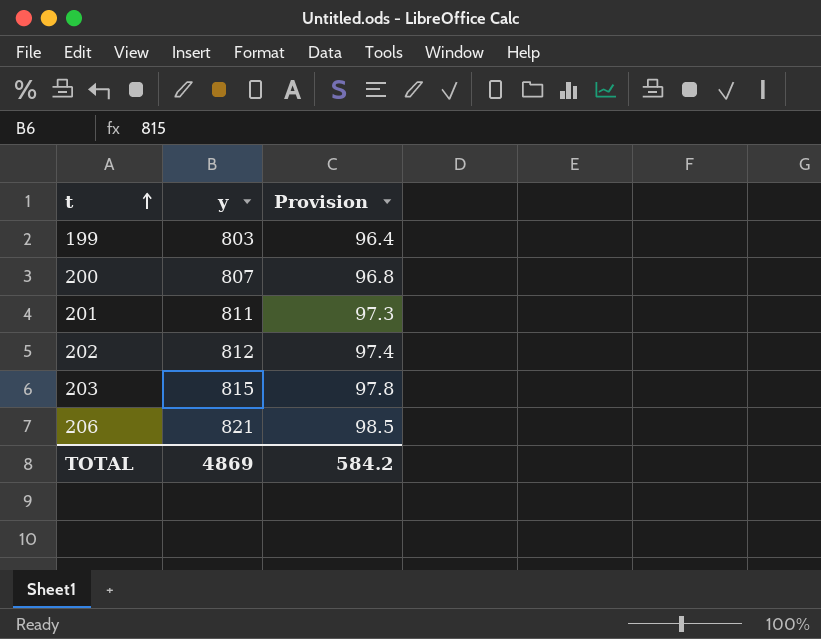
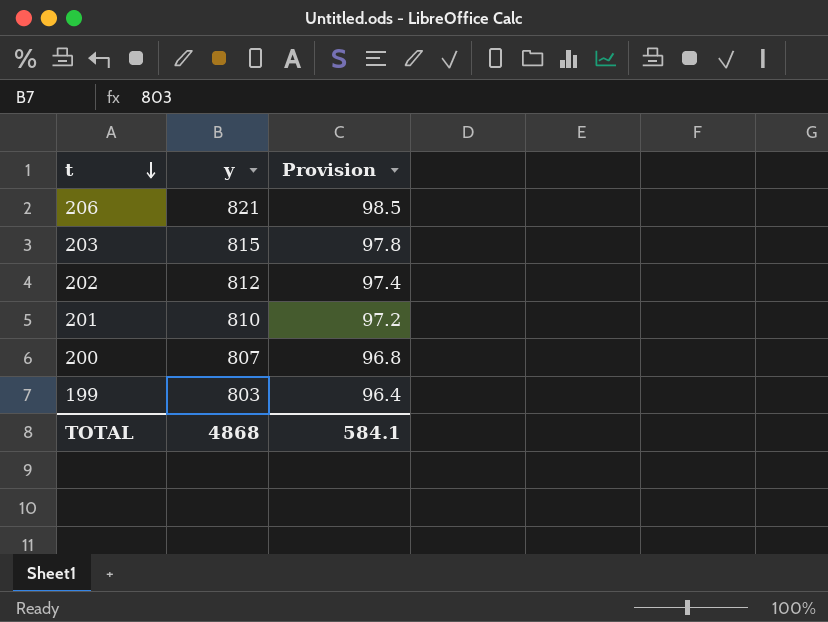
row order: t ascending -> t descending
201 | y: 811 -> 810
201 | Provision: 97.3 -> 97.2
TOTAL | y: 4869 -> 4868
TOTAL | Provision: 584.2 -> 584.1

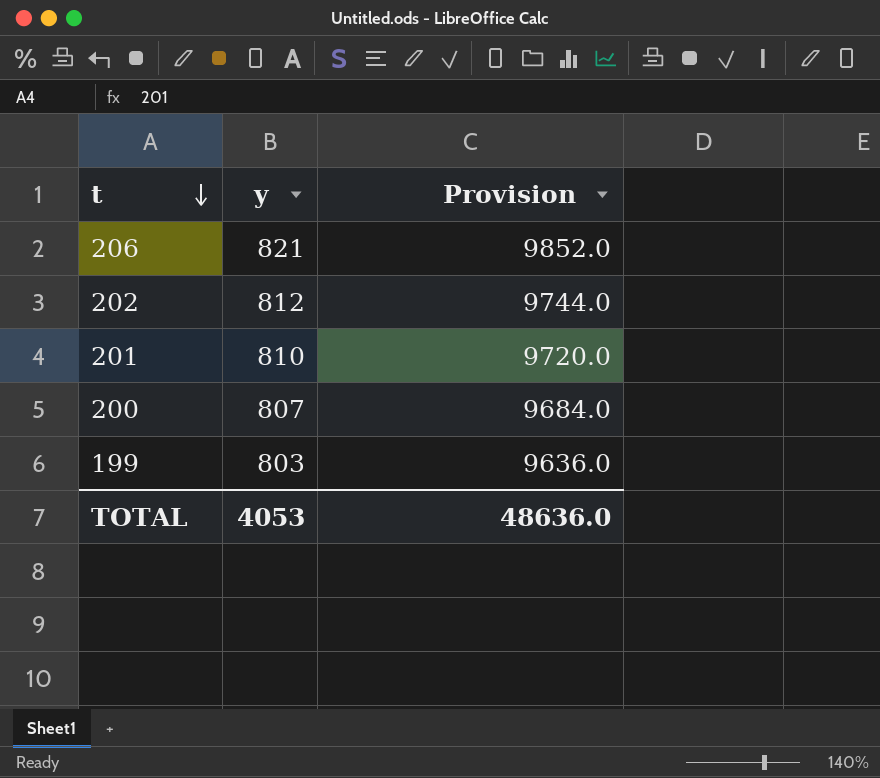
column Provision | formula: [y] * 0.12 -> [y] * 12
row 203: 815 | 97.8 -> none
TOTAL | y: 4868 -> 4053
TOTAL | Provision: 584.1 -> 48636.0

